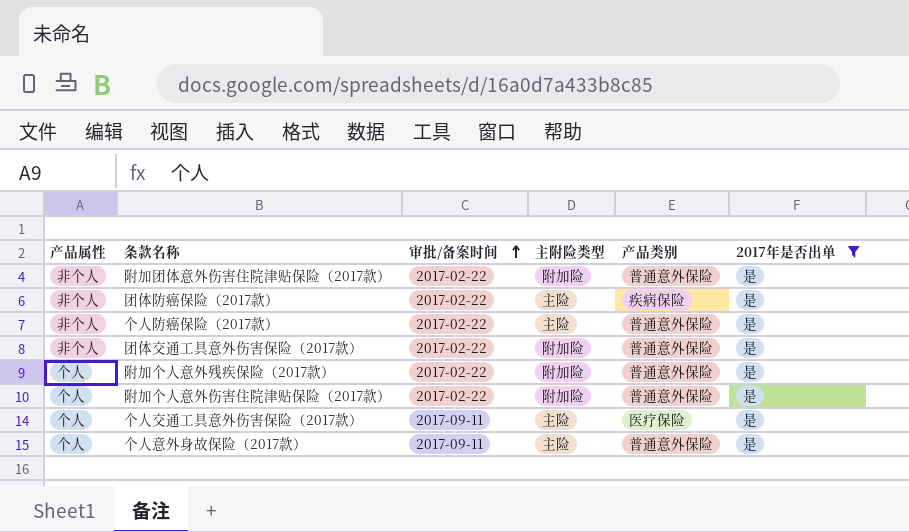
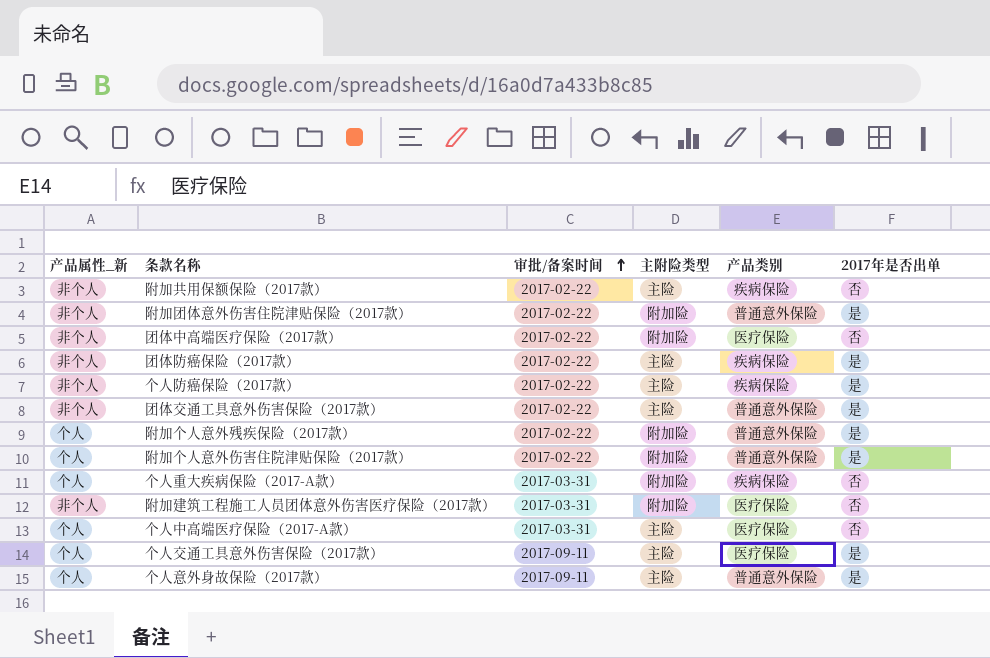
filter: 2017年是否出单 = 是 -> none
column name: 产品属性 -> 产品属性_新
个人防癌保险（2017款） | 产品类别: 普通意外保险 -> 疾病保险
团体交通工具意外伤害保险（2017款） | 主附险类型: 附加险 -> 主险

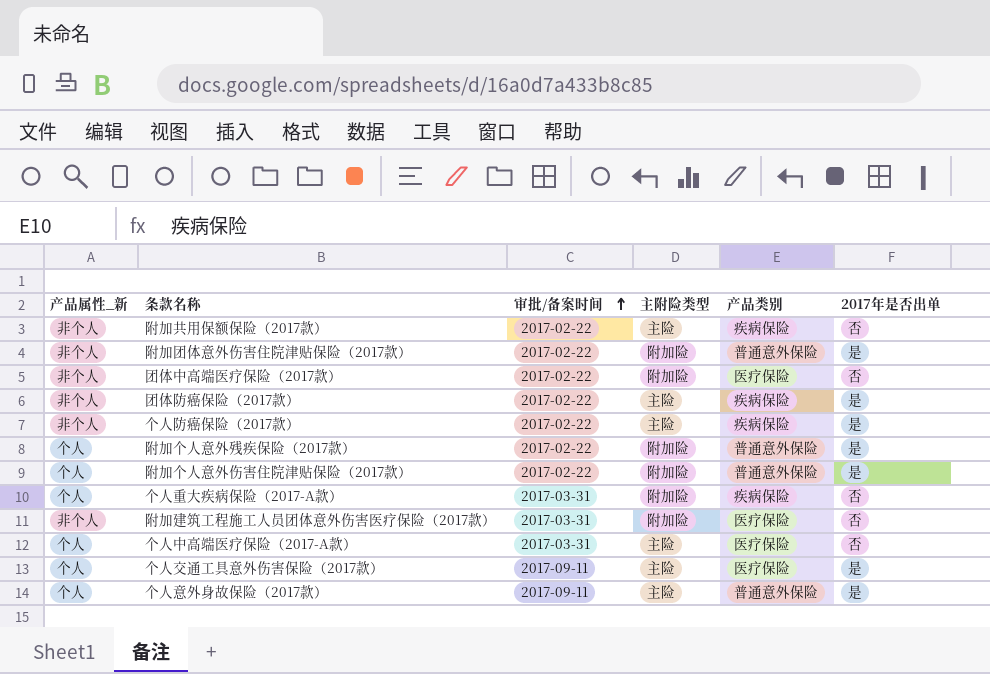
row 团体交通工具意外伤害保险（2017款）: 非个人 | 2017-02-22 | 主险 | 普通意外保险 | 是 -> none

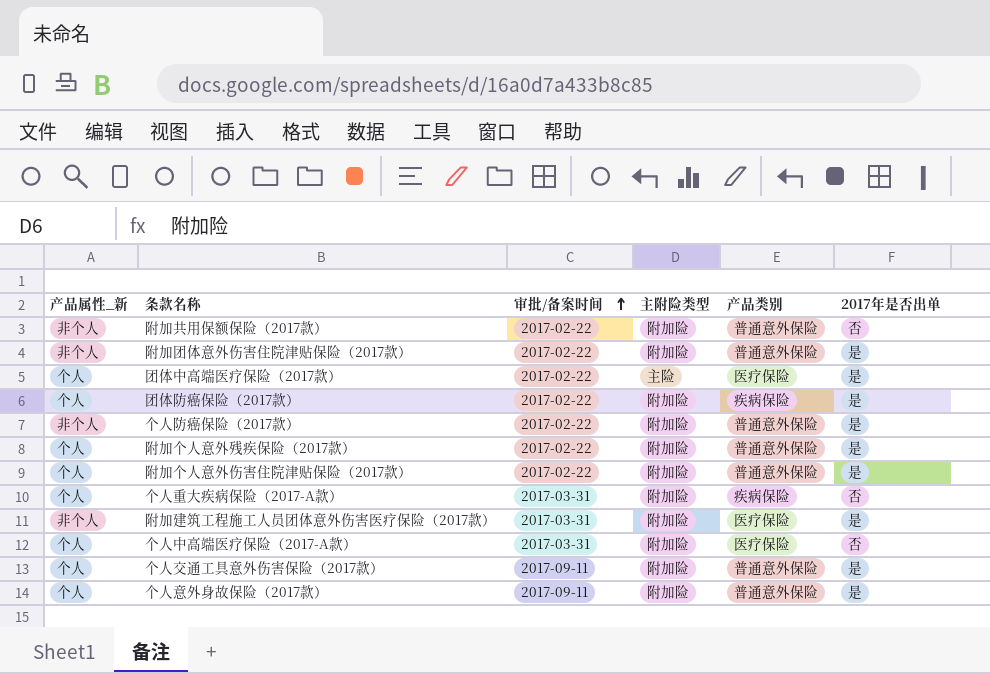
附加共用保额保险（2017款） | 主附险类型: 主险 -> 附加险
附加共用保额保险（2017款） | 产品类别: 疾病保险 -> 普通意外保险
团体中高端医疗保险（2017款） | 产品属性_新: 非个人 -> 个人
团体中高端医疗保险（2017款） | 主附险类型: 附加险 -> 主险
团体中高端医疗保险（2017款） | 2017年是否出单: 否 -> 是
团体防癌保险（2017款） | 产品属性_新: 非个人 -> 个人
团体防癌保险（2017款） | 主附险类型: 主险 -> 附加险
个人防癌保险（2017款） | 主附险类型: 主险 -> 附加险
个人防癌保险（2017款） | 产品类别: 疾病保险 -> 普通意外保险
附加建筑工程施工人员团体意外伤害医疗保险（2017款） | 2017年是否出单: 否 -> 是
个人中高端医疗保险（2017-A款） | 主附险类型: 主险 -> 附加险
个人交通工具意外伤害保险（2017款） | 主附险类型: 主险 -> 附加险
个人交通工具意外伤害保险（2017款） | 产品类别: 医疗保险 -> 普通意外保险
个人意外身故保险（2017款） | 主附险类型: 主险 -> 附加险

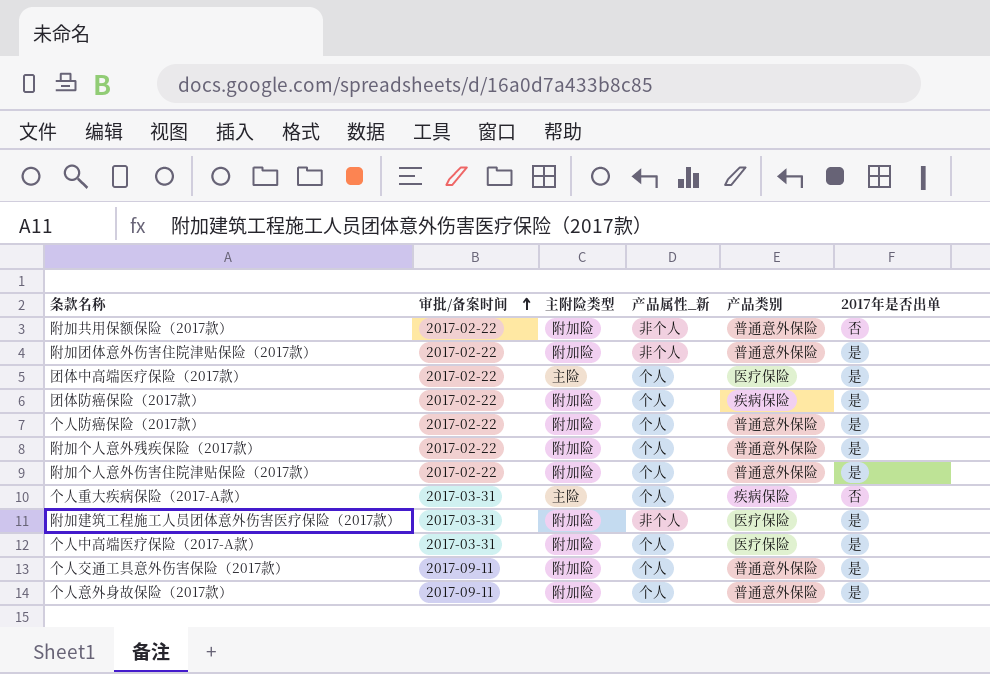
column 产品属性_新 | position: 1 -> 4
个人防癌保险（2017款） | 产品属性_新: 非个人 -> 个人
个人重大疾病保险（2017-A款） | 主附险类型: 附加险 -> 主险
个人中高端医疗保险（2017-A款） | 2017年是否出单: 否 -> 是

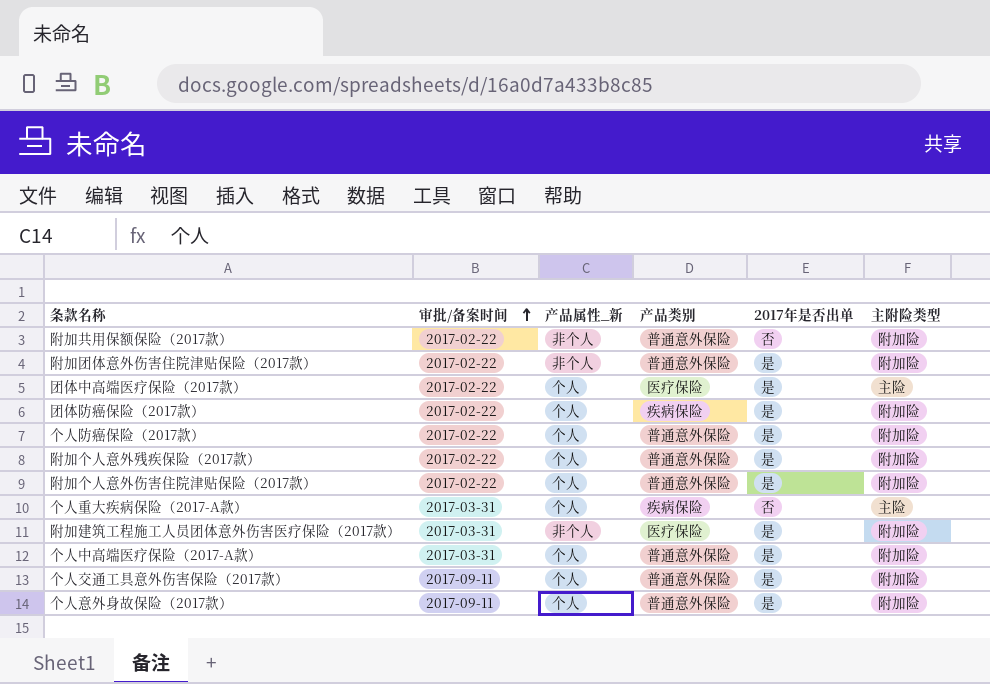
column 主附险类型 | position: 3 -> 6
个人中高端医疗保险（2017-A款） | 产品类别: 医疗保险 -> 普通意外保险

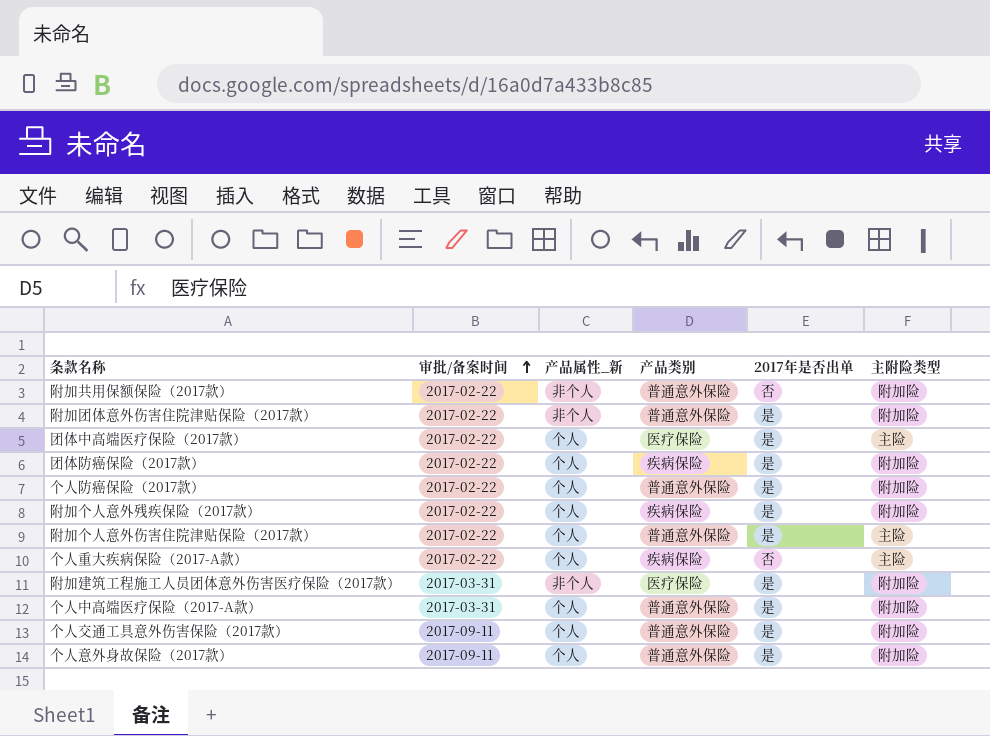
附加个人意外残疾保险（2017款） | 产品类别: 普通意外保险 -> 疾病保险
附加个人意外伤害住院津贴保险（2017款） | 主附险类型: 附加险 -> 主险
个人重大疾病保险（2017-A款） | 审批/备案时间: 2017-03-31 -> 2017-02-22

